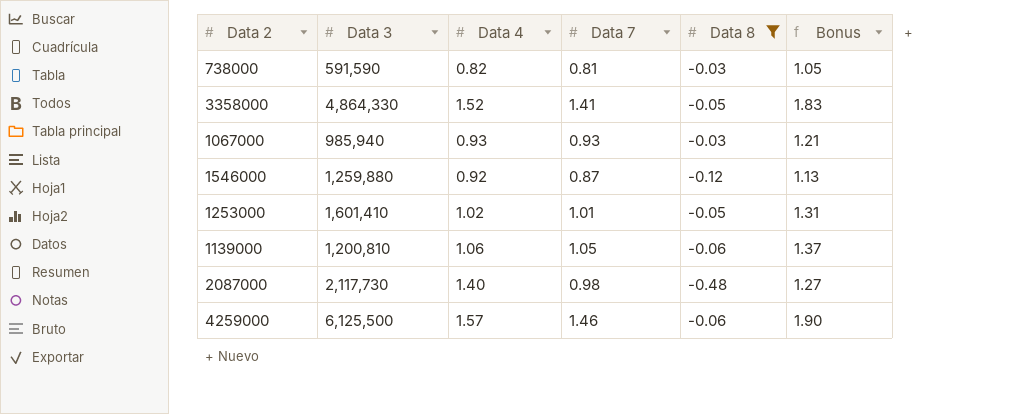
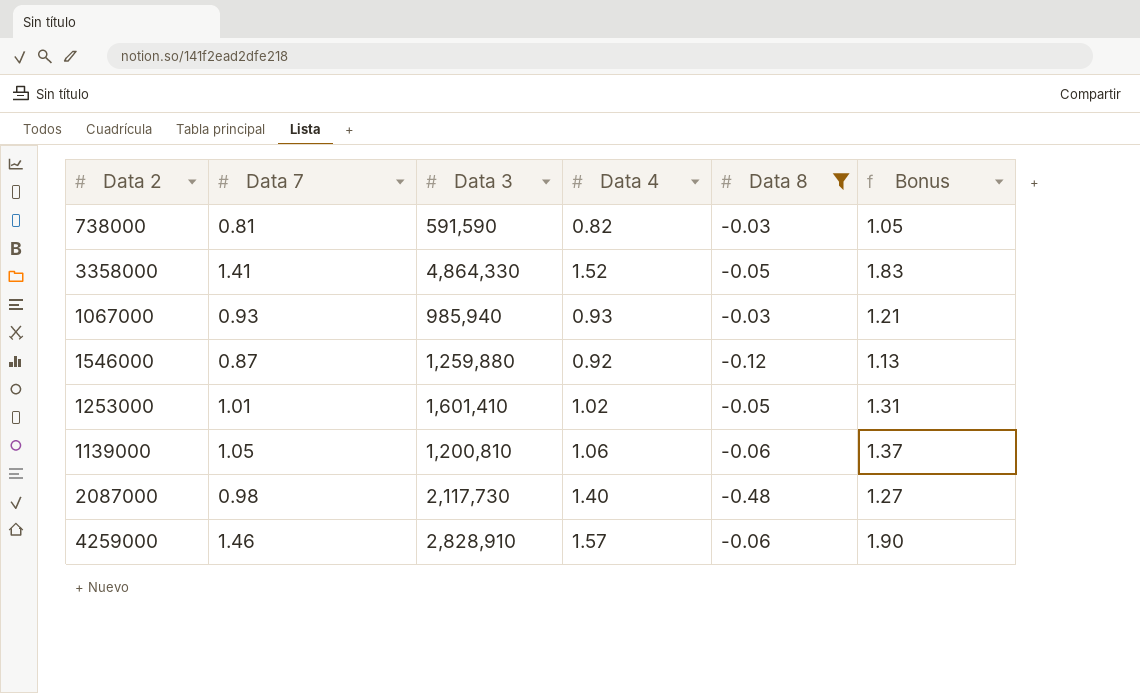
column Data 7 | position: 4 -> 2
4259000 | Data 3: 6,125,500 -> 2,828,910

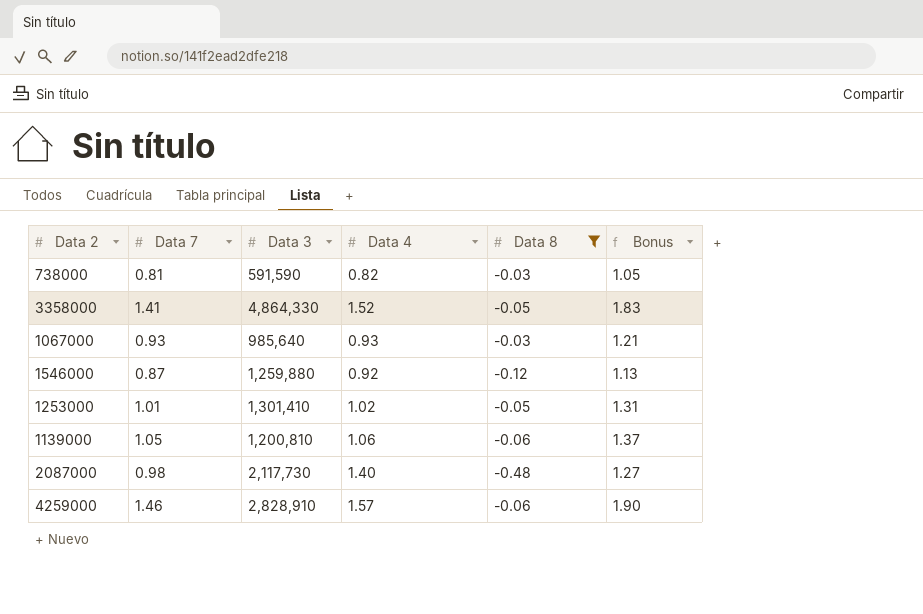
1067000 | Data 3: 985,940 -> 985,640
1253000 | Data 3: 1,601,410 -> 1,301,410

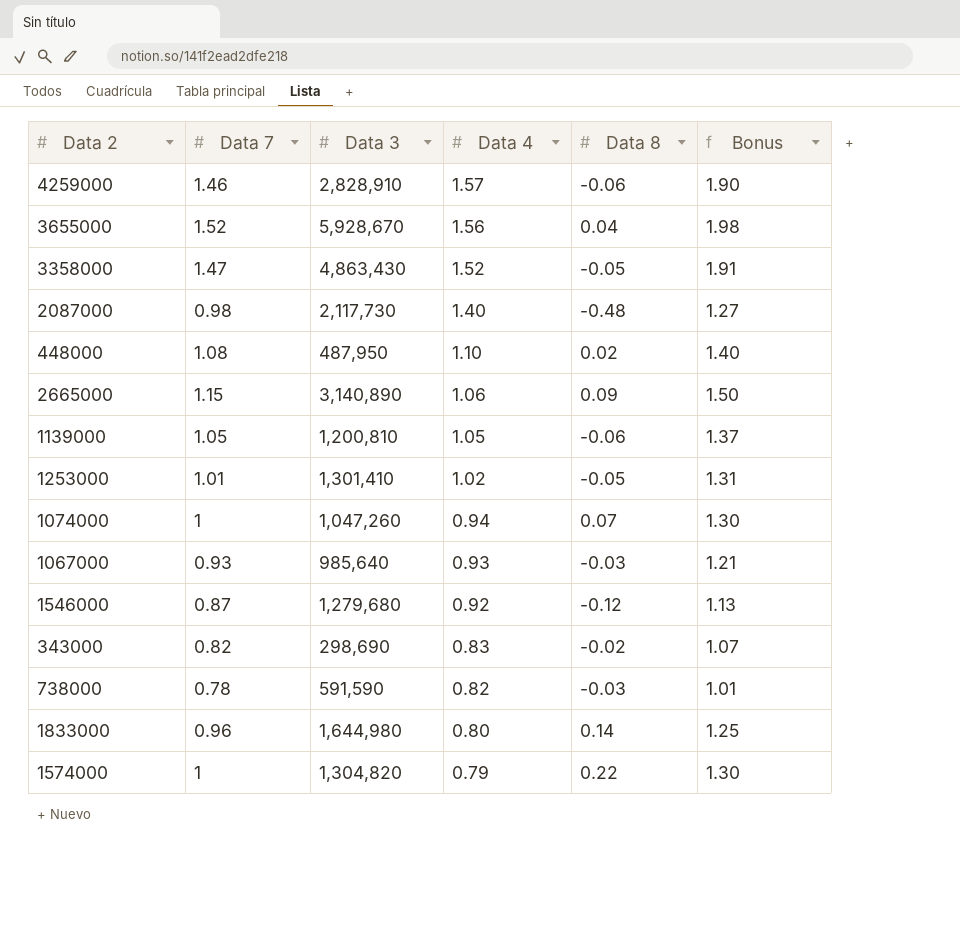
filter: Data 8 <= -0.03 -> none
row order: none -> Data 4 descending
3358000 | Data 7: 1.41 -> 1.47
3358000 | Data 3: 4,864,330 -> 4,863,430
3358000 | Bonus: 1.83 -> 1.91
1139000 | Data 4: 1.06 -> 1.05
1546000 | Data 3: 1,259,880 -> 1,279,680
738000 | Data 7: 0.81 -> 0.78
738000 | Bonus: 1.05 -> 1.01

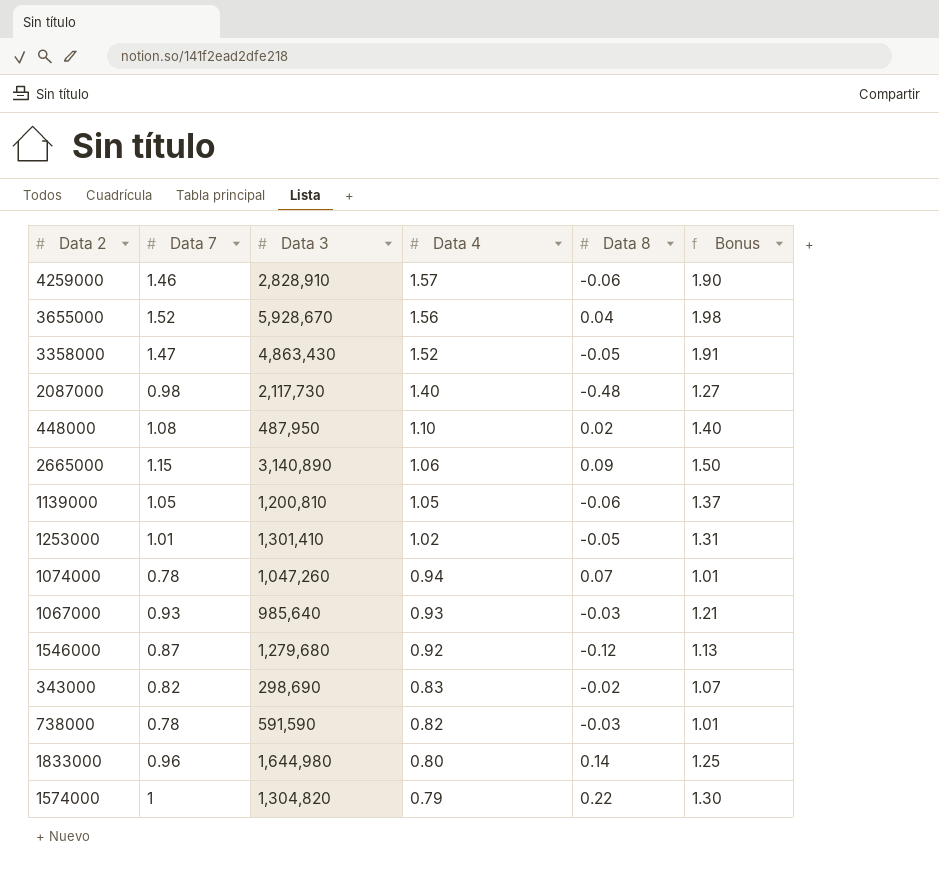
1074000 | Data 7: 1 -> 0.78
1074000 | Bonus: 1.30 -> 1.01

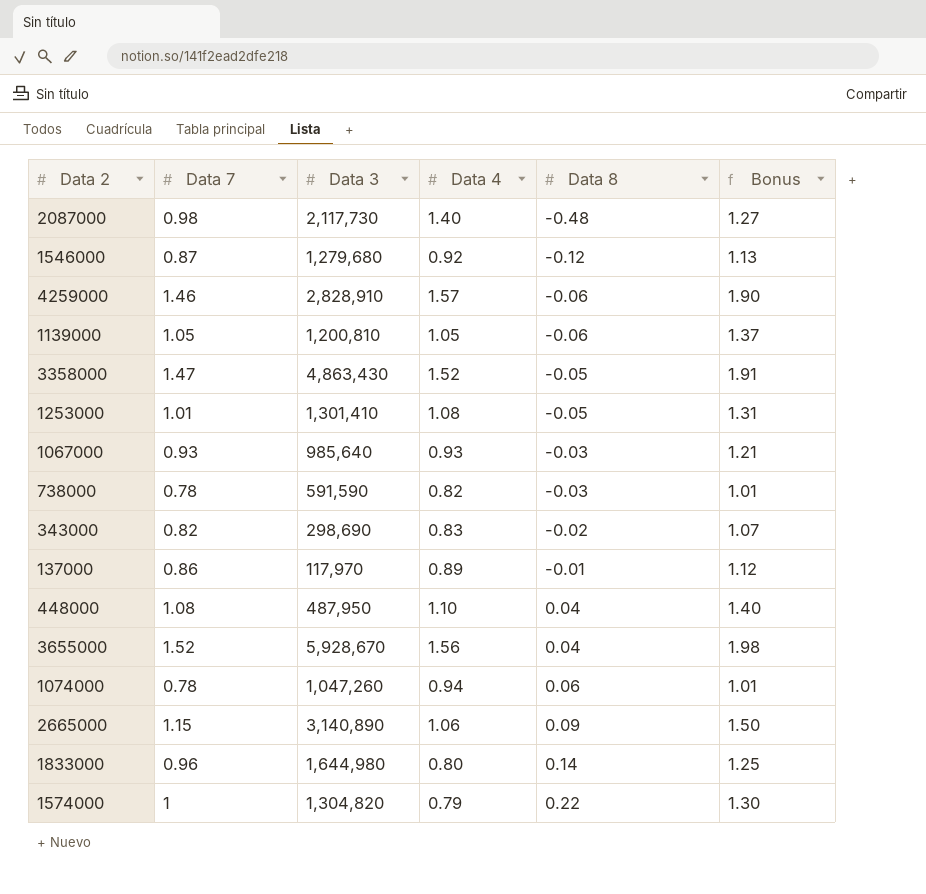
row order: Data 4 descending -> Data 8 ascending
1253000 | Data 4: 1.02 -> 1.08
row 137000: none -> 0.86 | 117,970 | 0.89 | -0.01 | 1.12
448000 | Data 8: 0.02 -> 0.04
1074000 | Data 8: 0.07 -> 0.06

